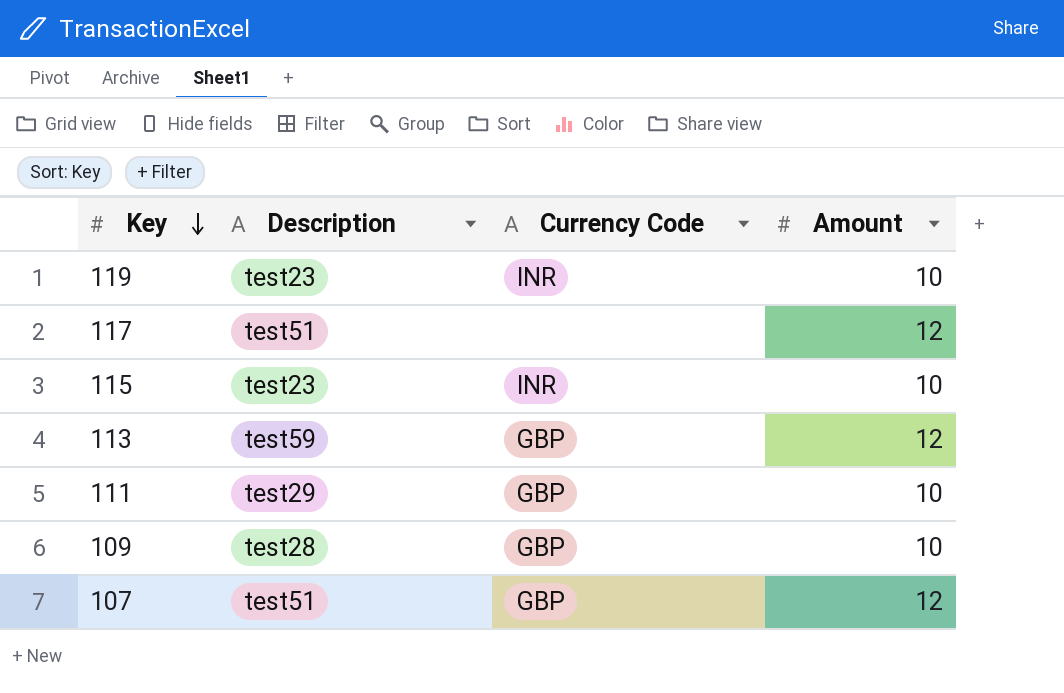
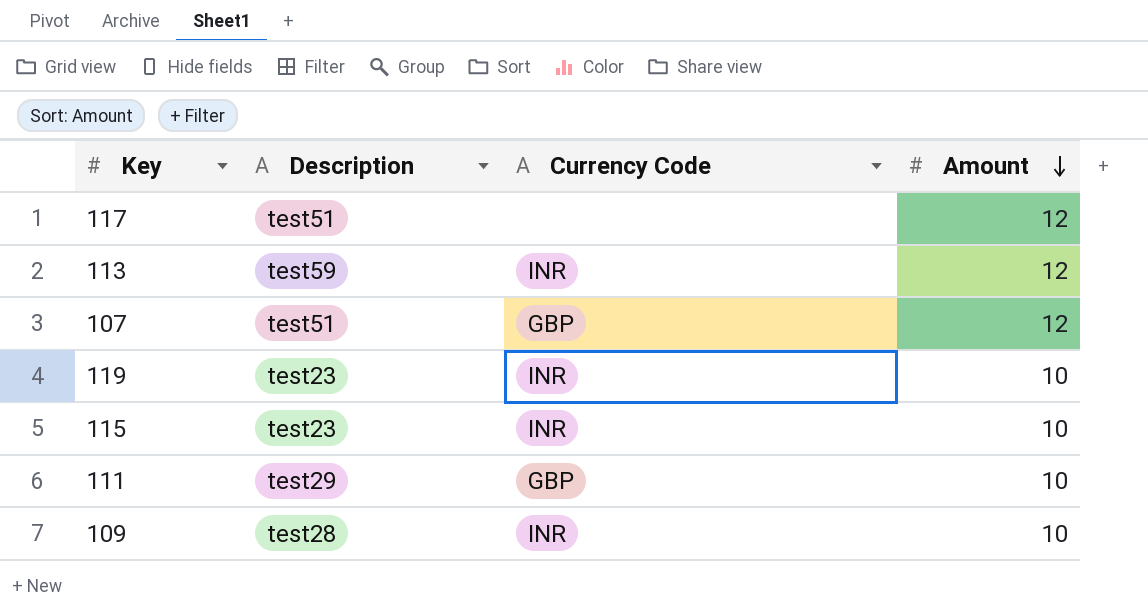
row order: Key descending -> Amount descending
113 | Currency Code: GBP -> INR
109 | Currency Code: GBP -> INR

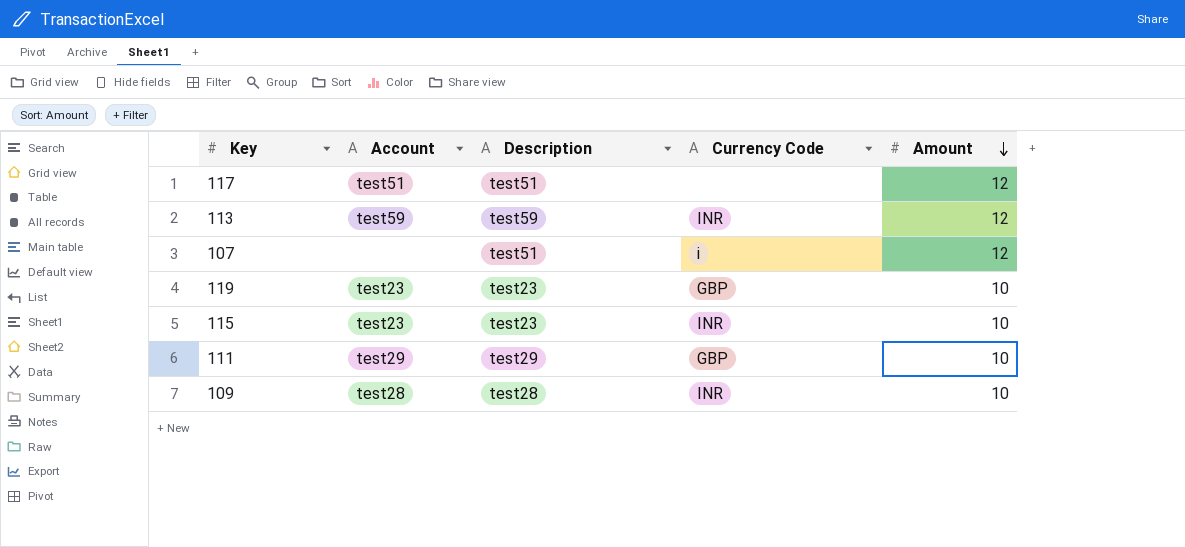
column Account | position: none -> 2
107 | Currency Code: GBP -> i
119 | Currency Code: INR -> GBP

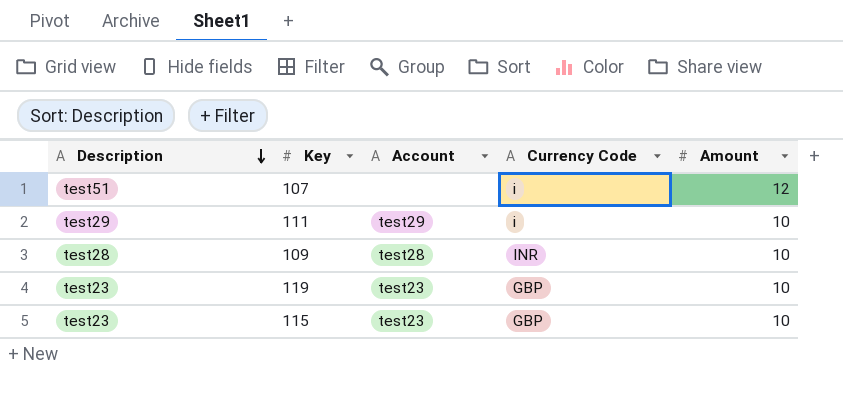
row order: Amount descending -> Description descending
column Description | position: 3 -> 1
row 117: test51 | test51 | none | 12 -> none
row 113: test59 | test59 | INR | 12 -> none
111 | Currency Code: GBP -> i
115 | Currency Code: INR -> GBP

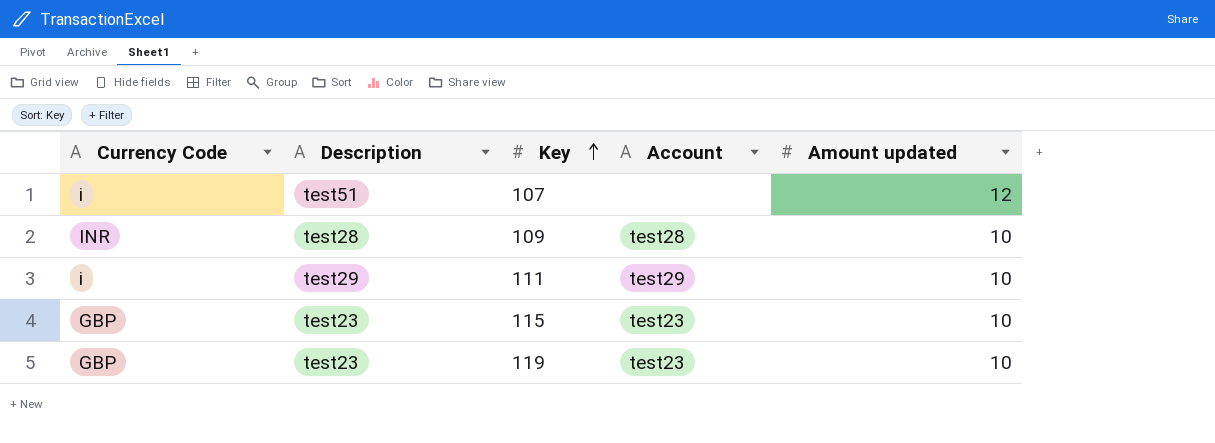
row order: Description descending -> Key ascending
column Currency Code | position: 4 -> 1
column name: Amount -> Amount updated

